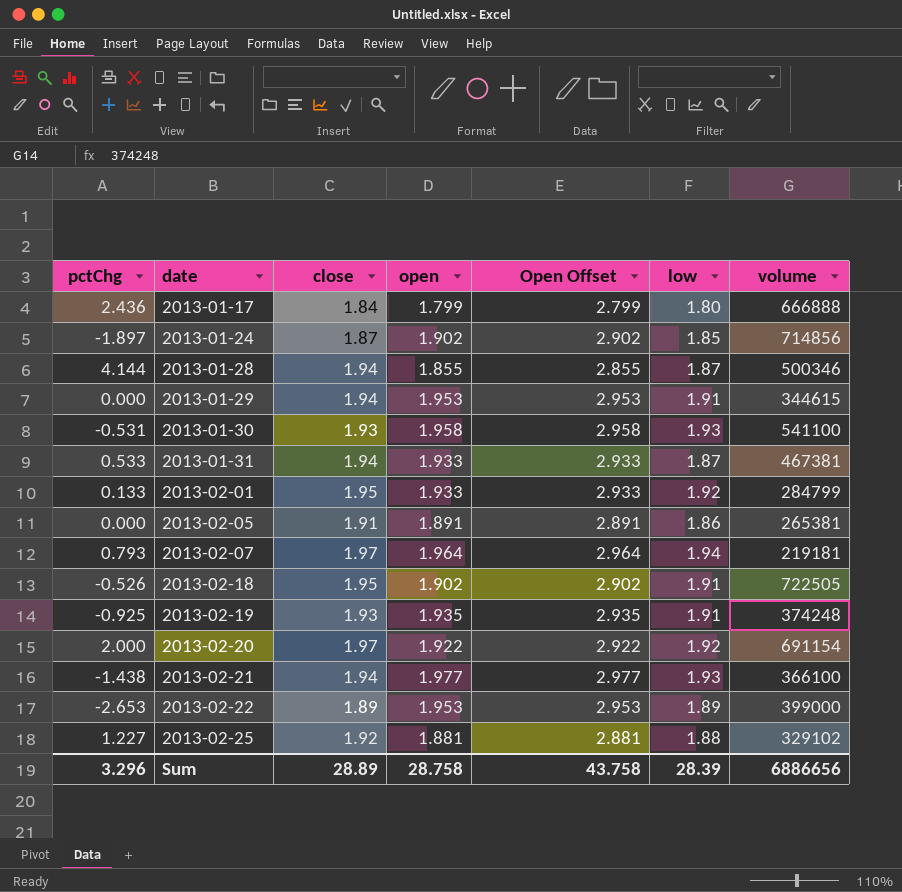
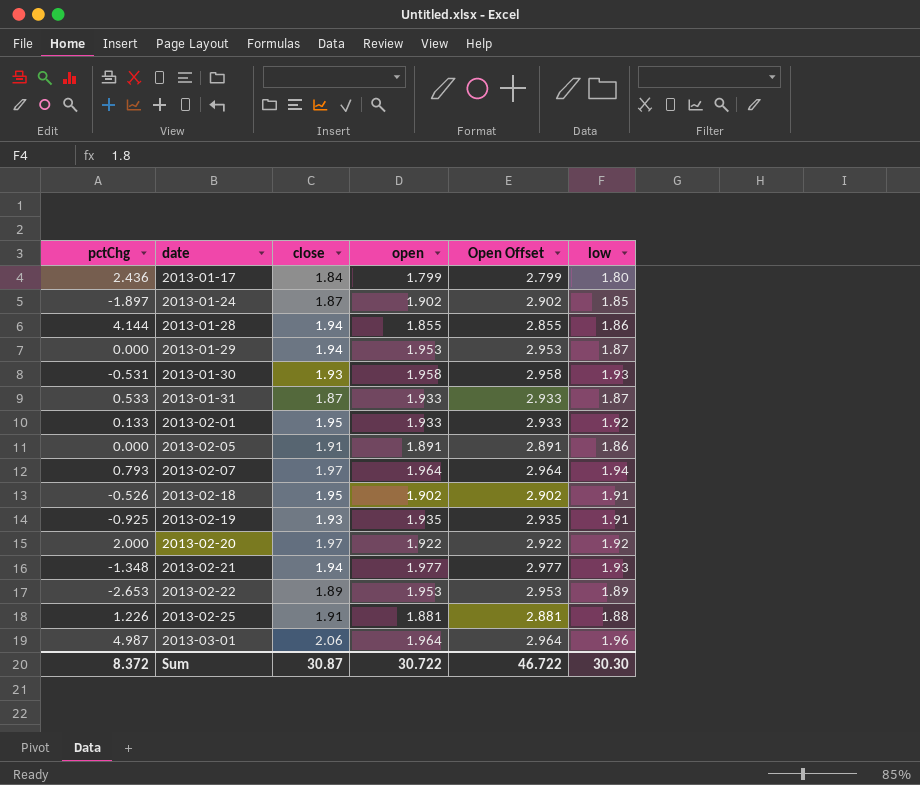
column volume | position: 7 -> none
2013-01-28 | low: 1.87 -> 1.86
2013-01-29 | low: 1.91 -> 1.87
2013-01-31 | close: 1.94 -> 1.87
2013-02-21 | pctChg: -1.438 -> -1.348
2013-02-25 | pctChg: 1.227 -> 1.226
2013-02-25 | close: 1.92 -> 1.91
row 2013-03-01: none -> 4.987 | 2.06 | 1.964 | 2.964 | 1.96
Sum | pctChg: 3.296 -> 8.372
Sum | close: 28.89 -> 30.87
Sum | open: 28.758 -> 30.722
Sum | Open Offset: 43.758 -> 46.722
Sum | low: 28.39 -> 30.30

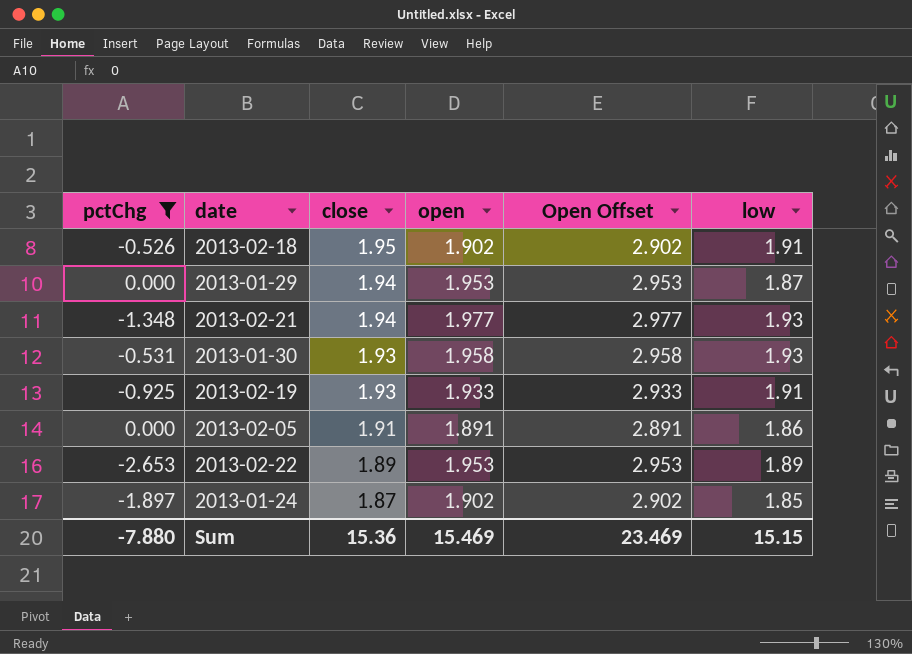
filter: none -> pctChg <= 0.000
row order: date ascending -> close descending
2013-02-19 | open: 1.935 -> 1.933
2013-02-19 | Open Offset: 2.935 -> 2.933
Sum | pctChg: 8.372 -> -7.880
Sum | close: 30.87 -> 15.36
Sum | open: 30.722 -> 15.469
Sum | Open Offset: 46.722 -> 23.469
Sum | low: 30.30 -> 15.15

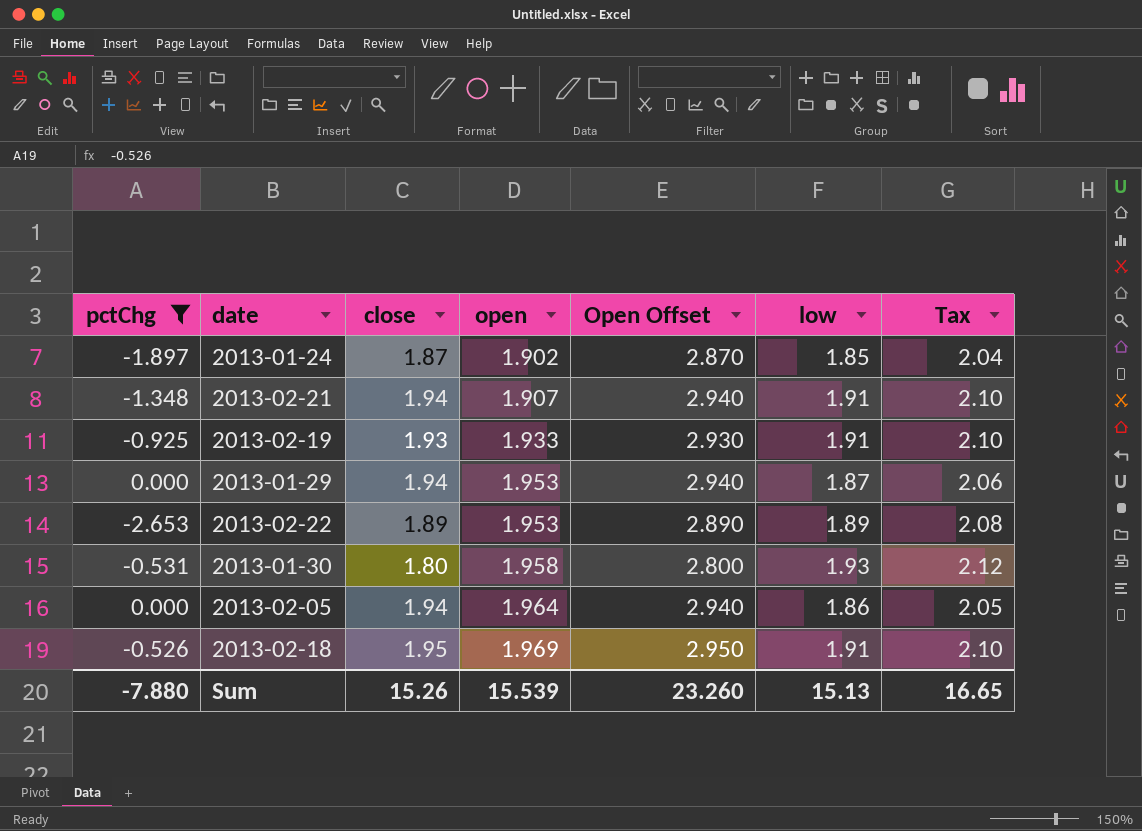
row order: close descending -> open ascending
column Open Offset | formula: [open] + 1 -> [close] + 1
column Tax | formula: none -> [low] * 1.1
2013-02-21 | open: 1.977 -> 1.907
2013-02-21 | low: 1.93 -> 1.91
2013-01-30 | close: 1.93 -> 1.80
2013-02-05 | close: 1.91 -> 1.94
2013-02-05 | open: 1.891 -> 1.964
2013-02-18 | open: 1.902 -> 1.969
Sum | close: 15.36 -> 15.26
Sum | open: 15.469 -> 15.539
Sum | Open Offset: 23.469 -> 23.260
Sum | low: 15.15 -> 15.13

